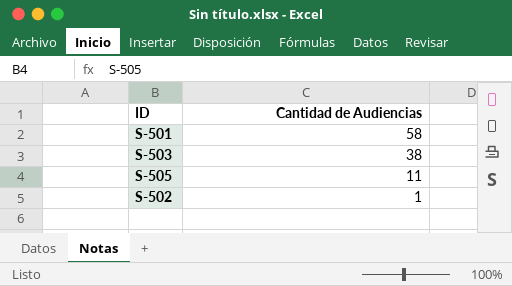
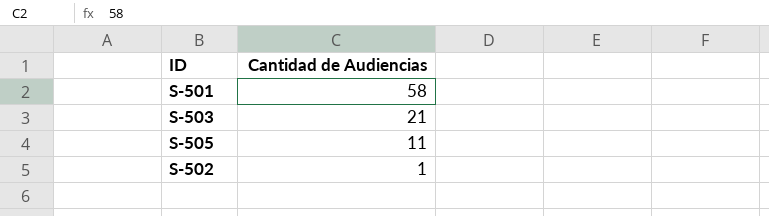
S-503 | Cantidad de Audiencias: 38 -> 21

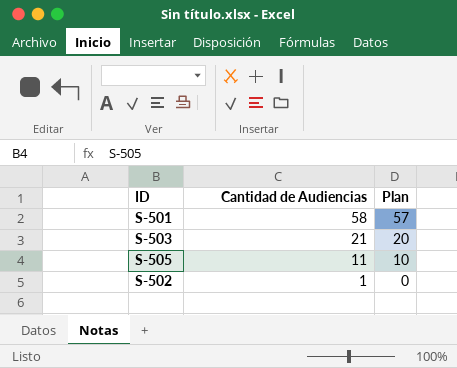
column Plan | formula: none -> [Cantidad de Audiencias] - 1

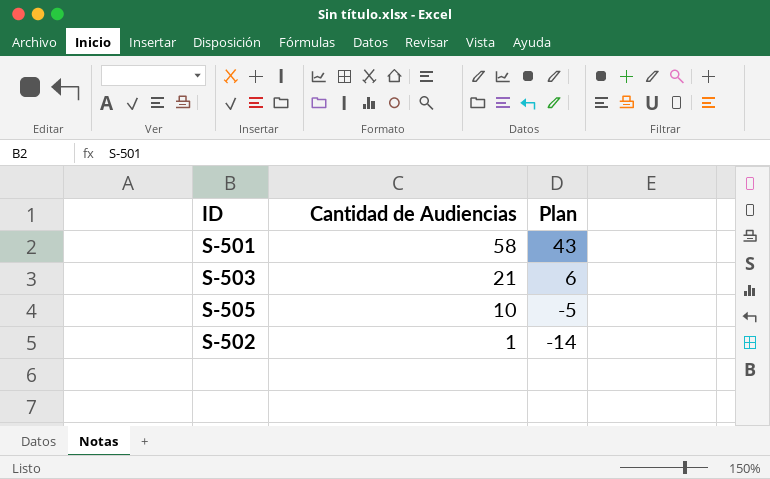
column Plan | formula: [Cantidad de Audiencias] - 1 -> [Cantidad de Audiencias] - 15
S-505 | Cantidad de Audiencias: 11 -> 10

